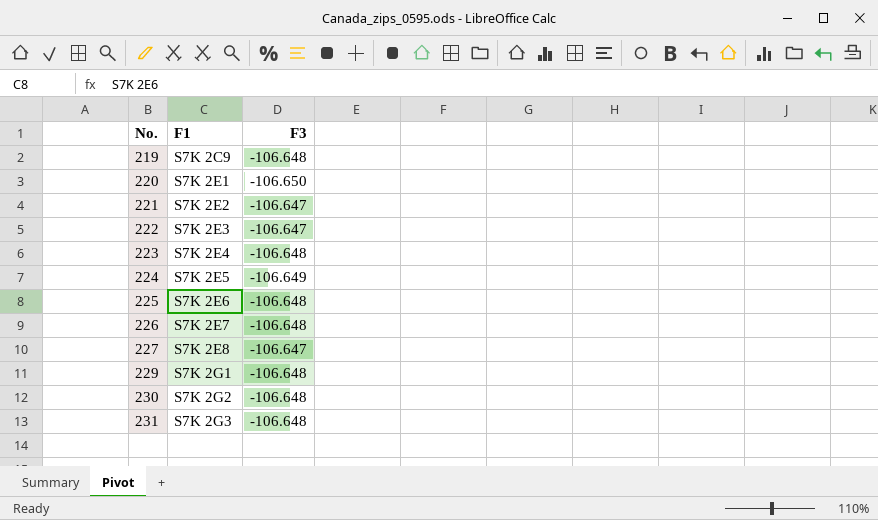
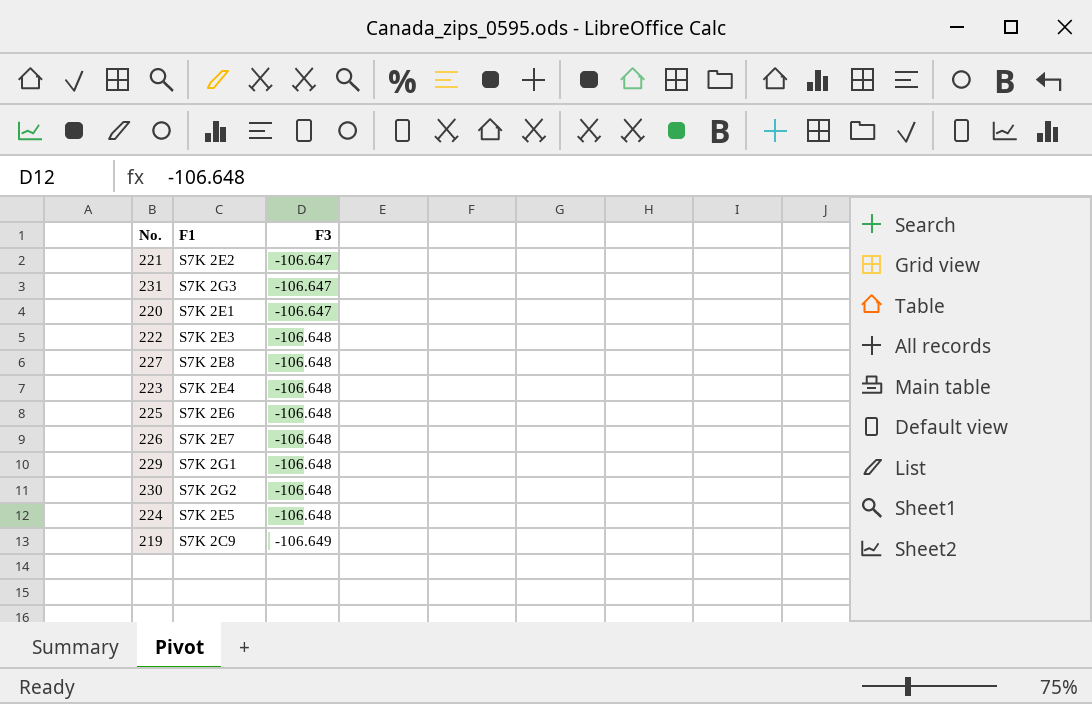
row order: No. ascending -> F3 descending
231 | F3: -106.648 -> -106.647
220 | F3: -106.650 -> -106.647
222 | F3: -106.647 -> -106.648
227 | F3: -106.647 -> -106.648
224 | F3: -106.649 -> -106.648
219 | F3: -106.648 -> -106.649

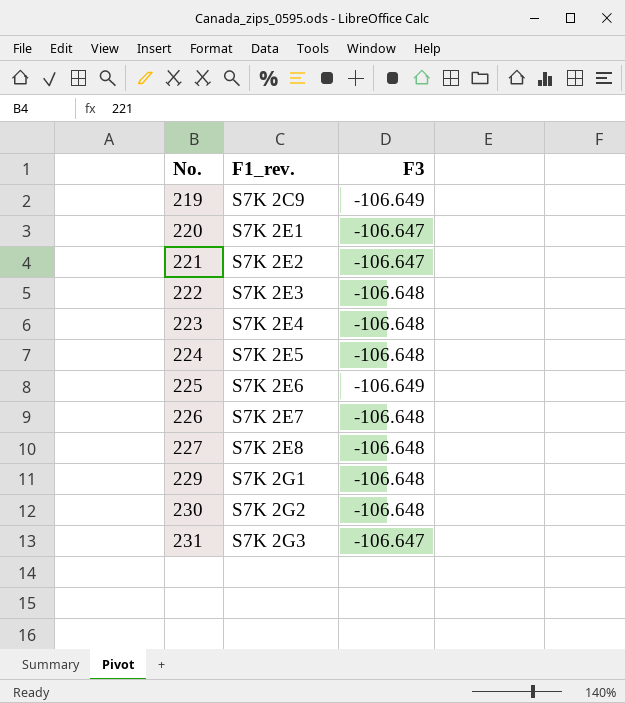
row order: F3 descending -> No. ascending
column name: F1 -> F1_rev.
225 | F3: -106.648 -> -106.649

